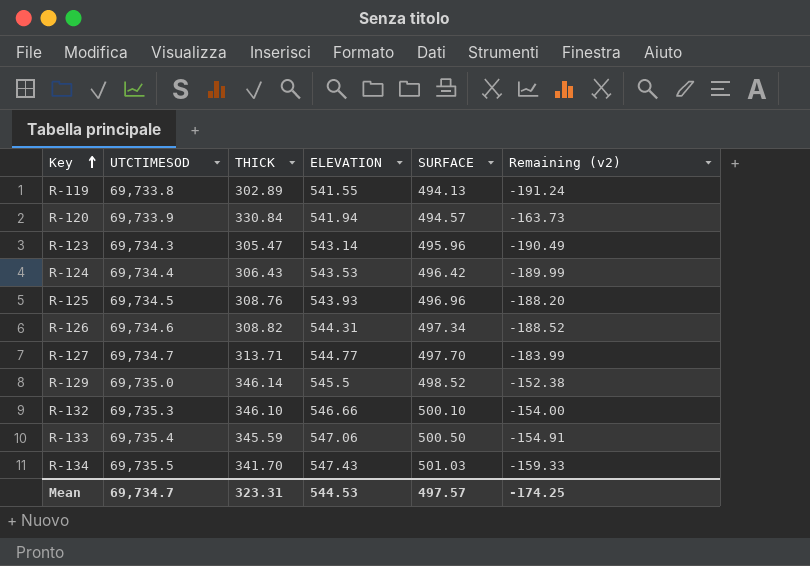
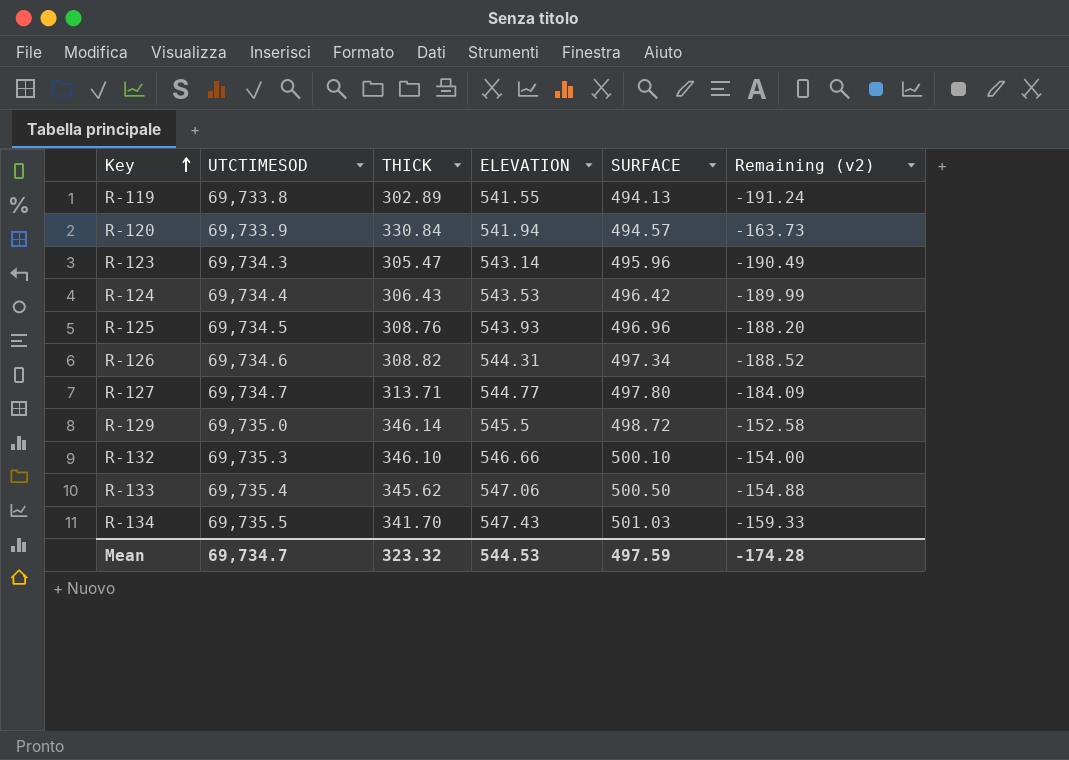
R-127 | SURFACE: 497.70 -> 497.80
R-127 | Remaining (v2): -183.99 -> -184.09
R-129 | SURFACE: 498.52 -> 498.72
R-129 | Remaining (v2): -152.38 -> -152.58
R-133 | THICK: 345.59 -> 345.62
R-133 | Remaining (v2): -154.91 -> -154.88
Mean | THICK: 323.31 -> 323.32
Mean | SURFACE: 497.57 -> 497.59
Mean | Remaining (v2): -174.25 -> -174.28

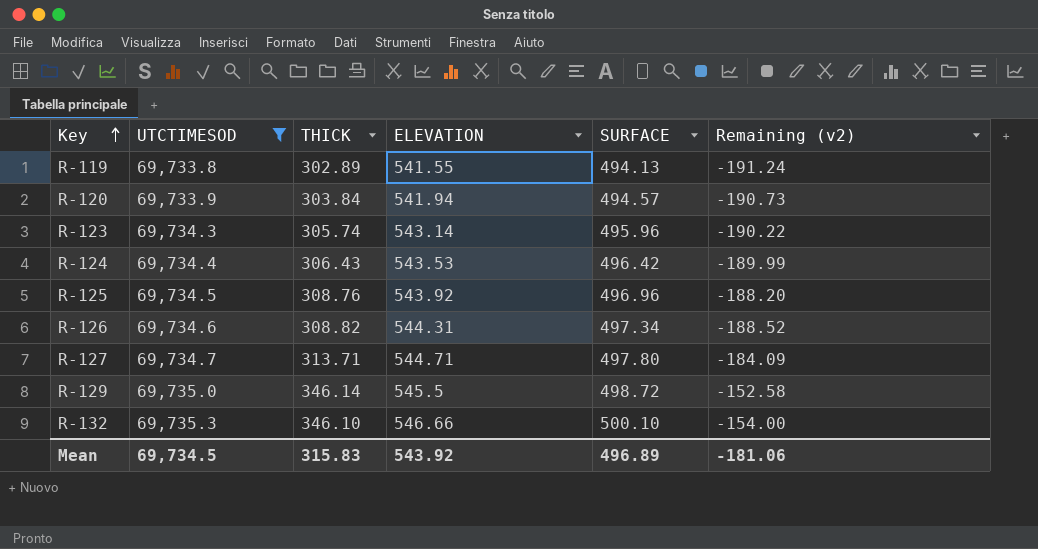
filter: none -> UTCTIMESOD <= 69,735.3
R-120 | THICK: 330.84 -> 303.84
R-120 | Remaining (v2): -163.73 -> -190.73
R-123 | THICK: 305.47 -> 305.74
R-123 | Remaining (v2): -190.49 -> -190.22
R-125 | ELEVATION: 543.93 -> 543.92
R-127 | ELEVATION: 544.77 -> 544.71
Mean | UTCTIMESOD: 69,734.7 -> 69,734.5
Mean | THICK: 323.32 -> 315.83
Mean | ELEVATION: 544.53 -> 543.92
Mean | SURFACE: 497.59 -> 496.89
Mean | Remaining (v2): -174.28 -> -181.06

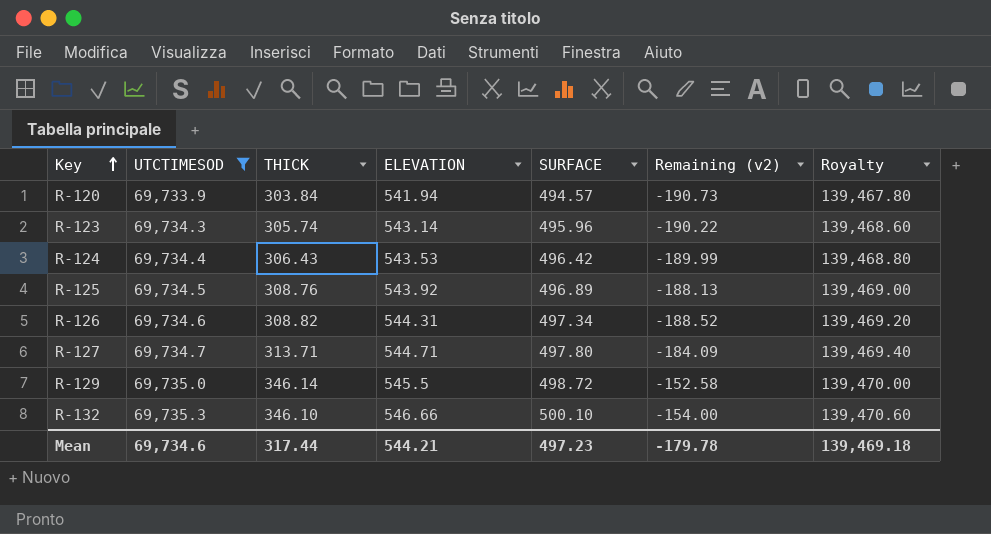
column Royalty | formula: none -> [UTCTIMESOD] * 2
row R-119: 69,733.8 | 302.89 | 541.55 | 494.13 | -191.24 -> none
R-125 | SURFACE: 496.96 -> 496.89
R-125 | Remaining (v2): -188.20 -> -188.13
Mean | UTCTIMESOD: 69,734.5 -> 69,734.6
Mean | THICK: 315.83 -> 317.44
Mean | ELEVATION: 543.92 -> 544.21
Mean | SURFACE: 496.89 -> 497.23
Mean | Remaining (v2): -181.06 -> -179.78

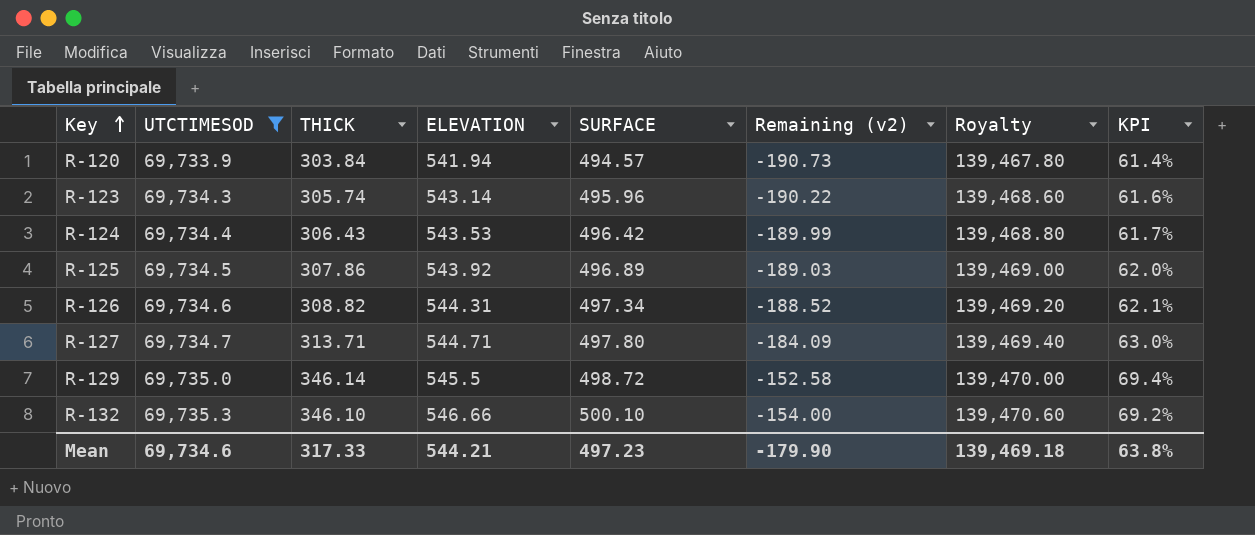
column KPI | formula: none -> [THICK] / [SURFACE]
R-125 | THICK: 308.76 -> 307.86
R-125 | Remaining (v2): -188.13 -> -189.03
Mean | THICK: 317.44 -> 317.33
Mean | Remaining (v2): -179.78 -> -179.90

